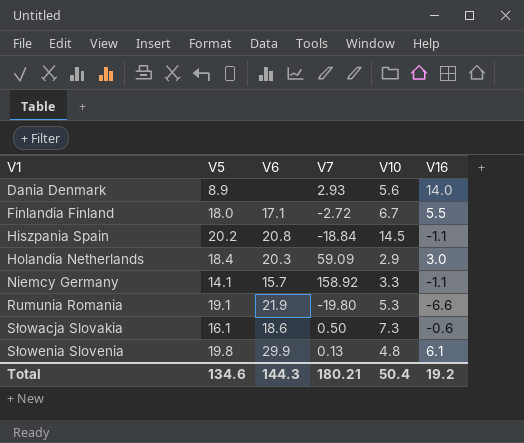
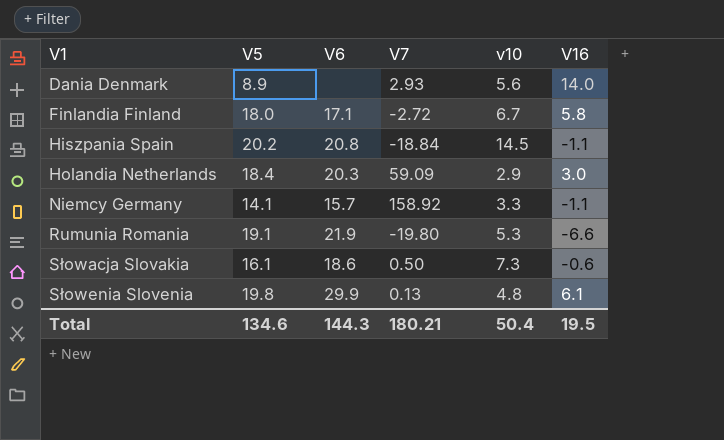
column name: V10 -> v10
Finlandia Finland | V16: 5.5 -> 5.8
Total | V16: 19.2 -> 19.5

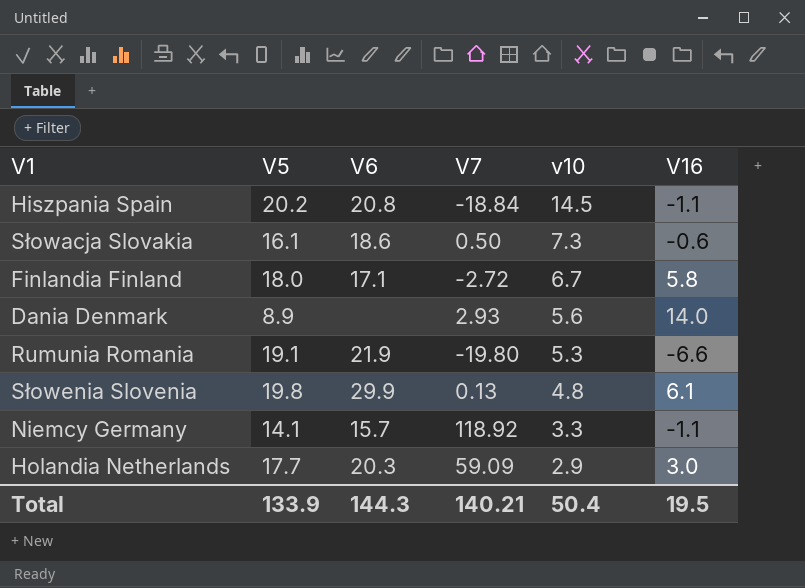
row order: V1 ascending -> v10 descending
Niemcy Germany | V7: 158.92 -> 118.92
Holandia Netherlands | V5: 18.4 -> 17.7
Total | V5: 134.6 -> 133.9
Total | V7: 180.21 -> 140.21

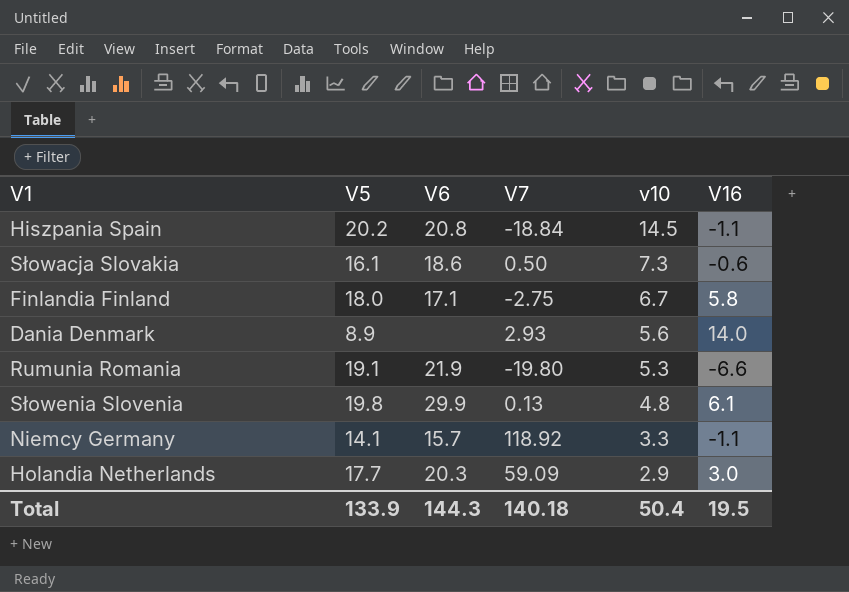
Finlandia Finland | V7: -2.72 -> -2.75
Total | V7: 140.21 -> 140.18

